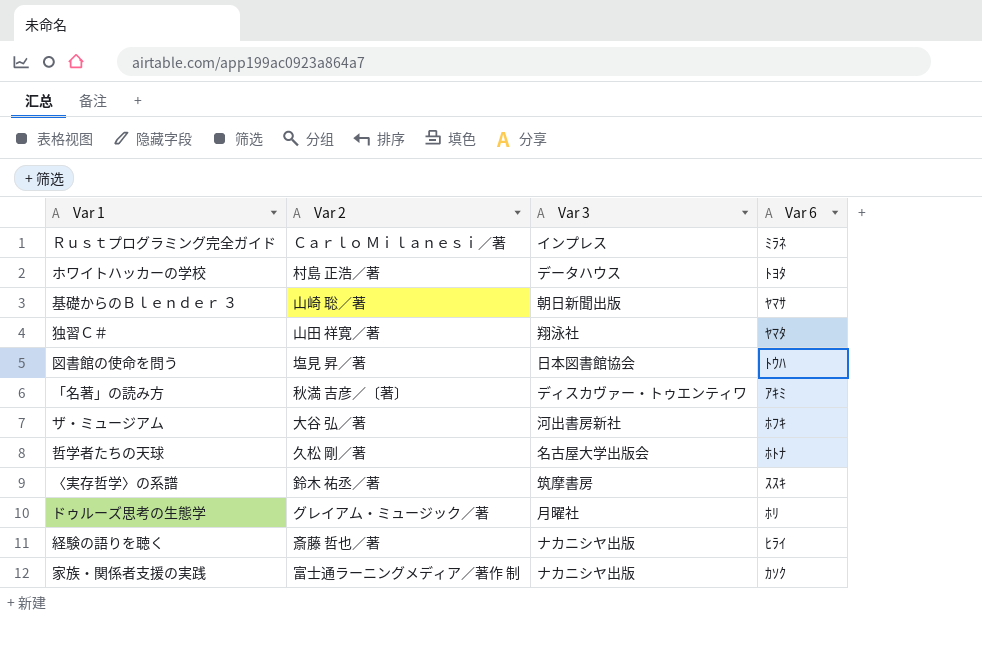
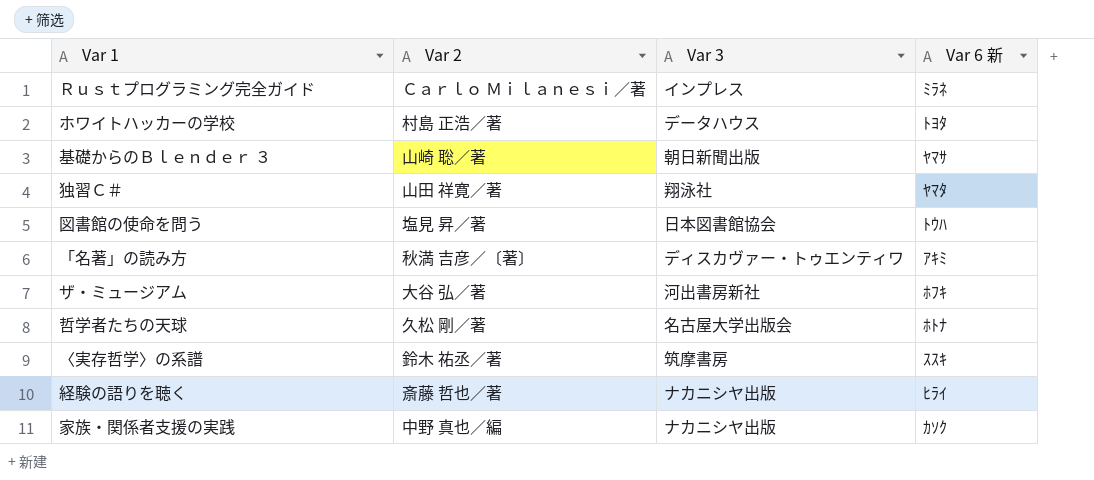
column name: Var 6 -> Var 6 新
row ドゥルーズ思考の生態学: グレイアム・ミュージック／著 | 月曜社 | ﾎﾘ -> none
家族・関係者支援の実践 | Var 2: 富士通ラーニングメディア／著作 制 -> 中野 真也／編

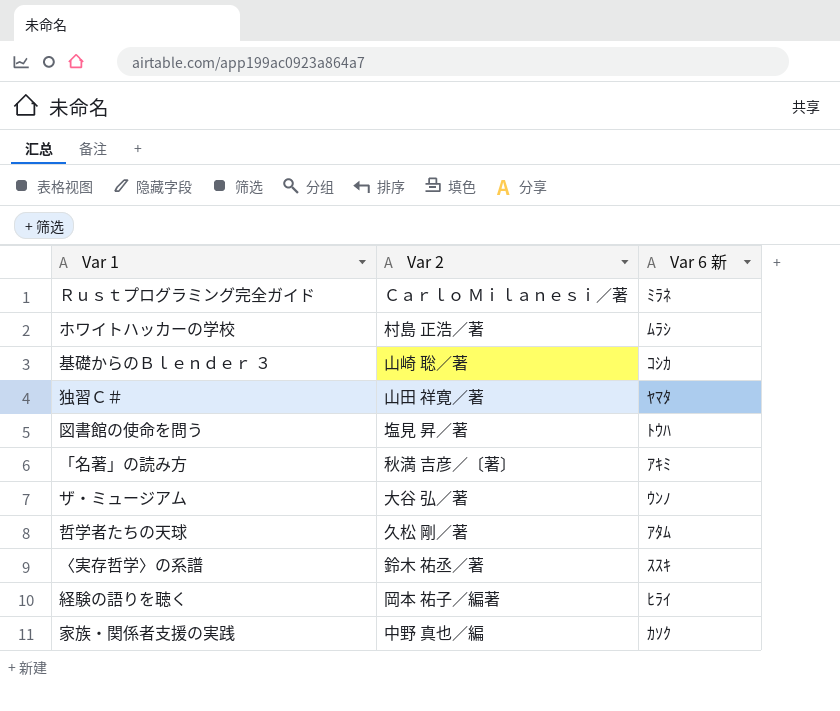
column Var 3 | position: 3 -> none
ホワイトハッカーの学校 | Var 6 新: ﾄﾖﾀ -> ﾑﾗｼ
基礎からのＢｌｅｎｄｅｒ ３ | Var 6 新: ﾔﾏｻ -> ｺｼｶ
ザ・ミュージアム | Var 6 新: ﾎﾌｷ -> ｳﾝﾉ
哲学者たちの天球 | Var 6 新: ﾎﾄﾅ -> ｱﾀﾑ
経験の語りを聴く | Var 2: 斎藤 哲也／著 -> 岡本 祐子／編著

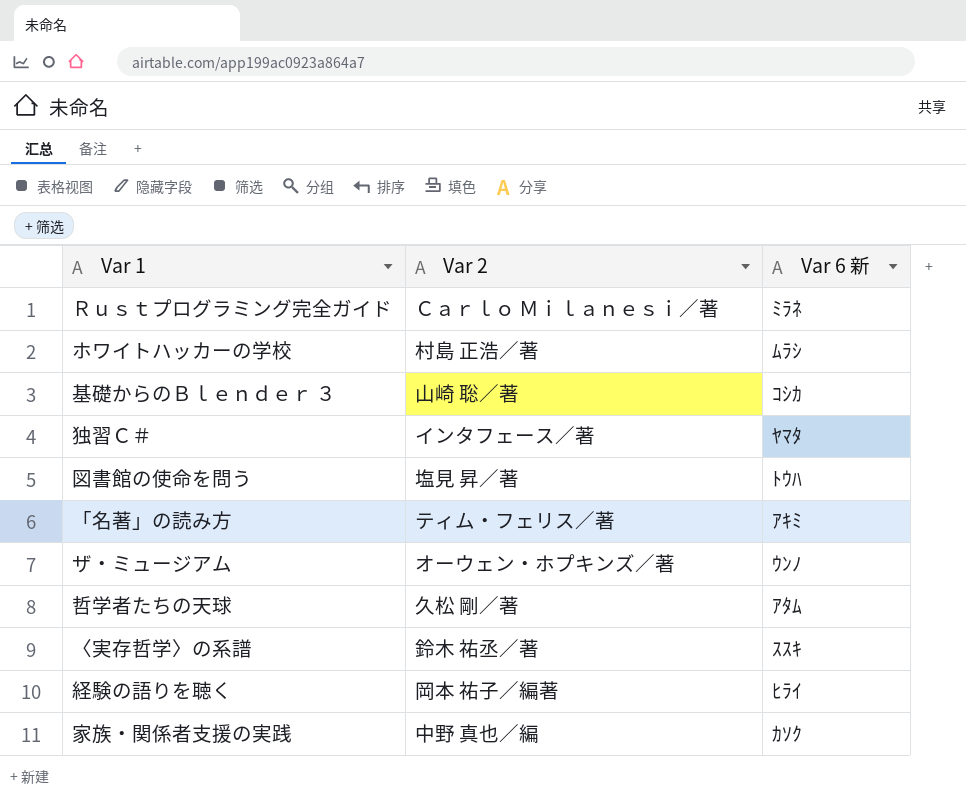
独習Ｃ＃ | Var 2: 山田 祥寛／著 -> インタフェース／著
「名著」の読み方 | Var 2: 秋満 吉彦／〔著〕 -> ティム・フェリス／著
ザ・ミュージアム | Var 2: 大谷 弘／著 -> オーウェン・ホプキンズ／著

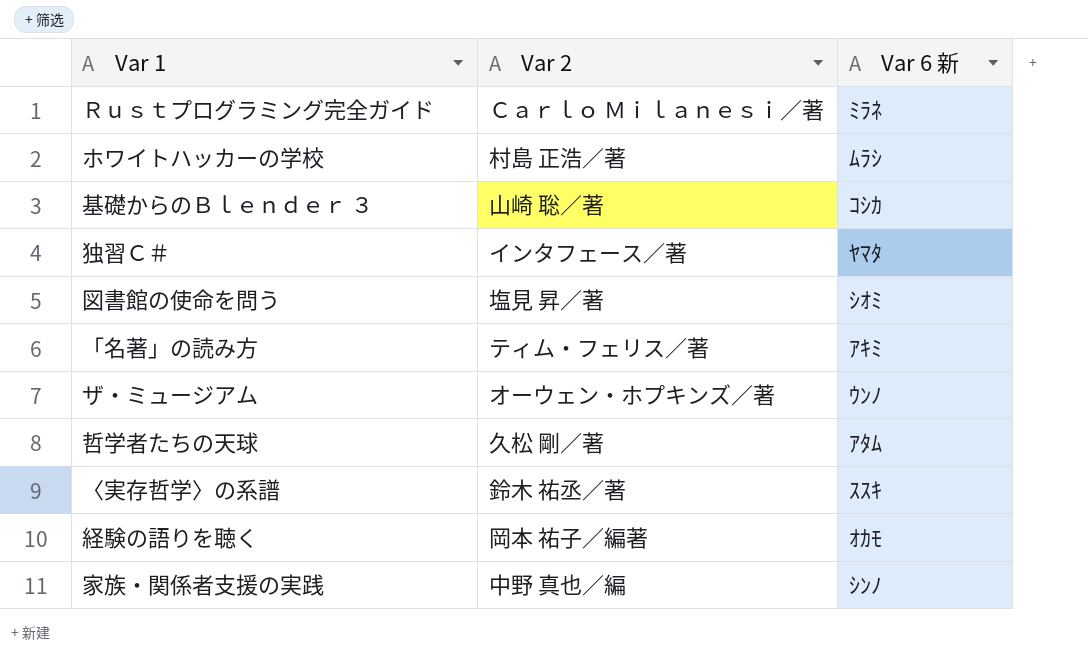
図書館の使命を問う | Var 6 新: ﾄｳﾊ -> ｼｵﾐ
経験の語りを聴く | Var 6 新: ﾋﾗｲ -> ｵｶﾓ
家族・関係者支援の実践 | Var 6 新: ｶｿｸ -> ｼﾝﾉ

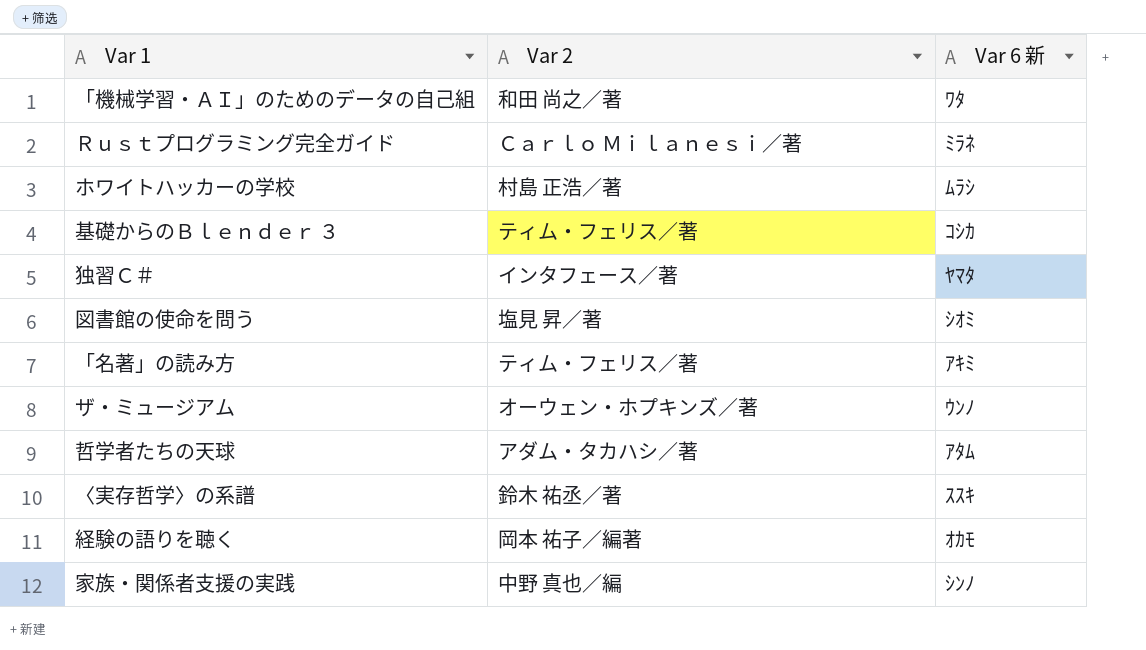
row 「機械学習・ＡＩ」のためのデータの自己組: none -> 和田 尚之／著 | ﾜﾀ
基礎からのＢｌｅｎｄｅｒ ３ | Var 2: 山崎 聡／著 -> ティム・フェリス／著
哲学者たちの天球 | Var 2: 久松 剛／著 -> アダム・タカハシ／著

